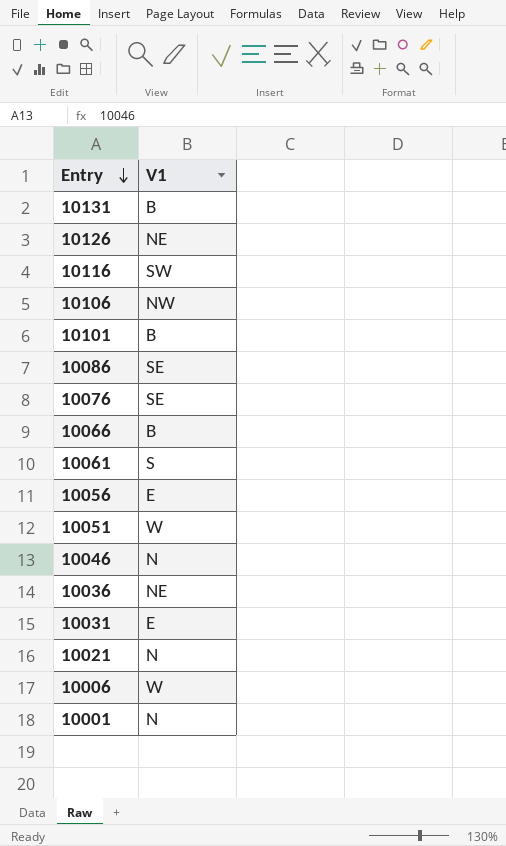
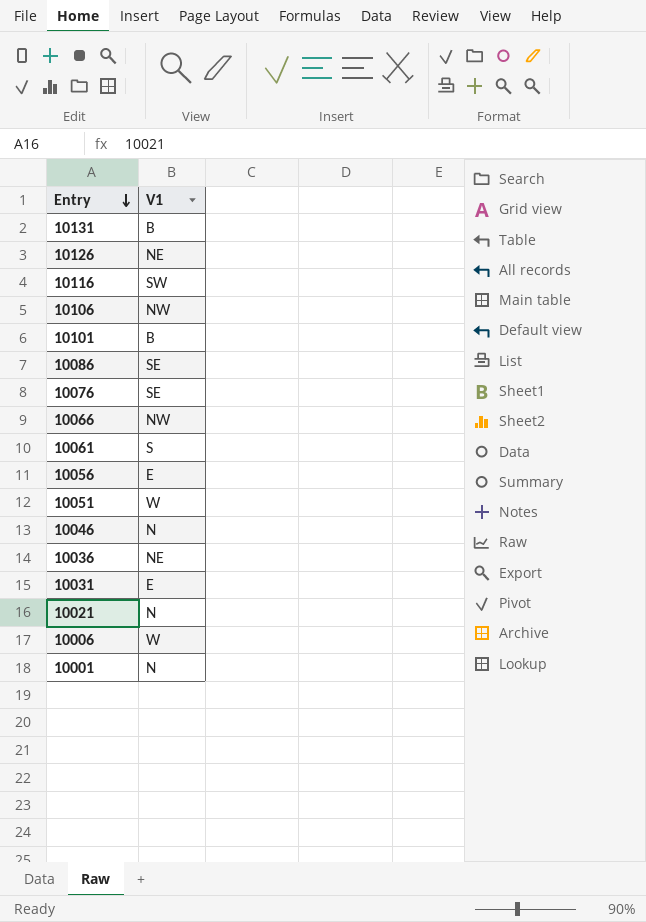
10066 | V1: B -> NW

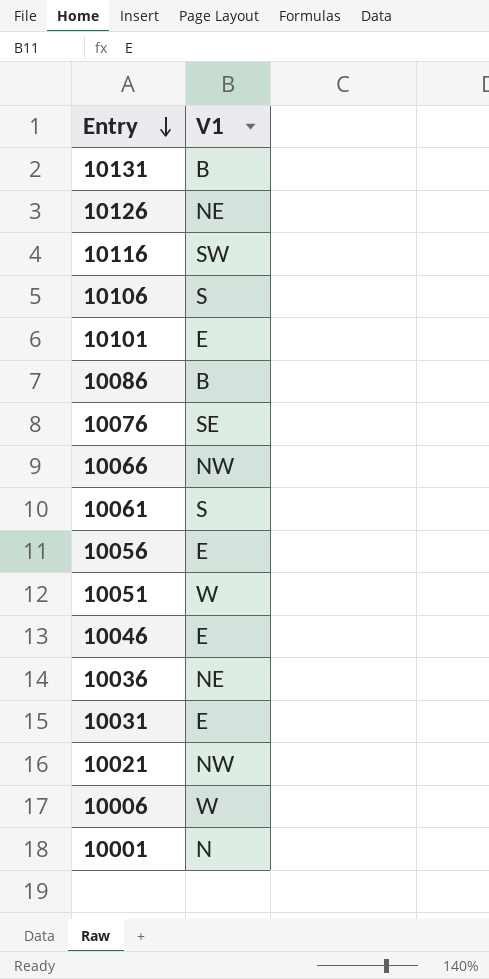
10106 | V1: NW -> S
10101 | V1: B -> E
10086 | V1: SE -> B
10046 | V1: N -> E
10021 | V1: N -> NW

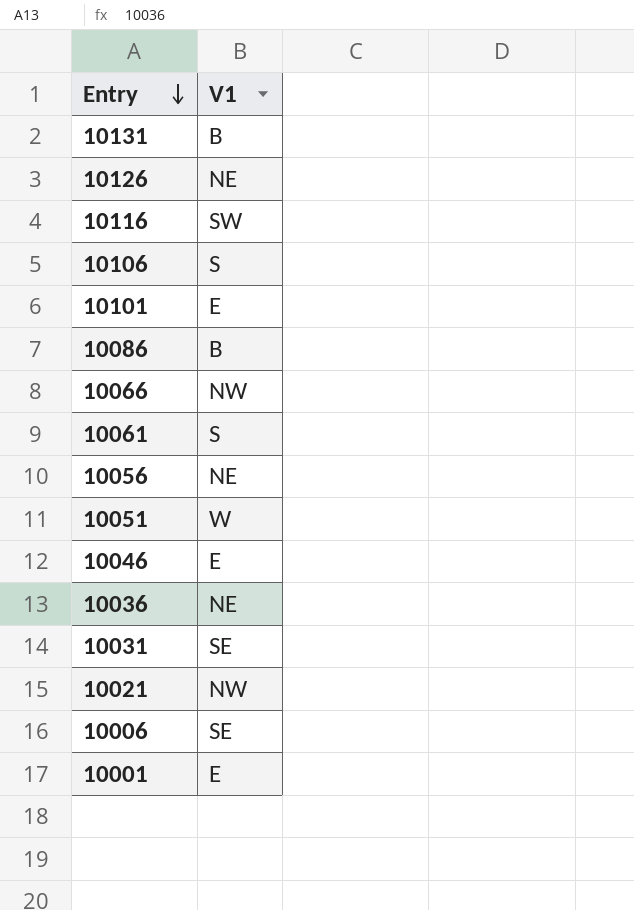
row 10076: SE -> none
10056 | V1: E -> NE
10031 | V1: E -> SE
10006 | V1: W -> SE
10001 | V1: N -> E

